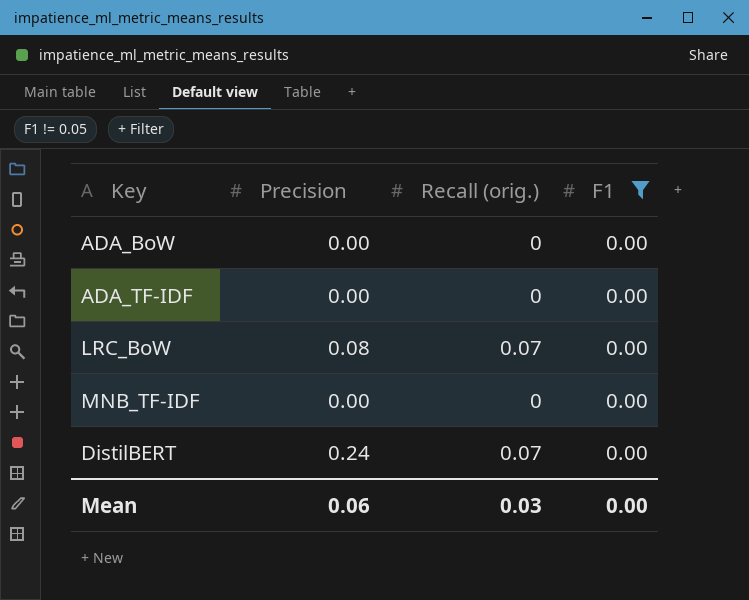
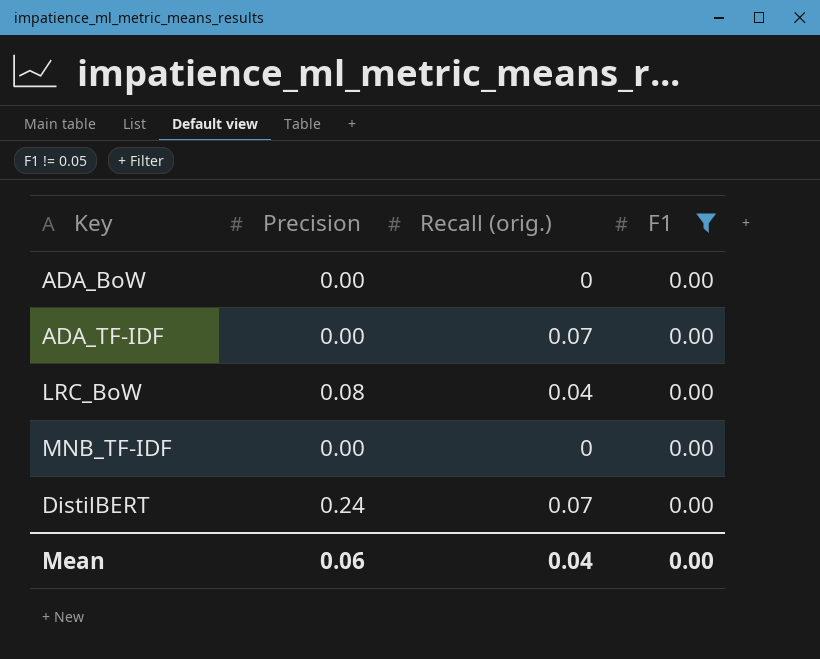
ADA_TF-IDF | Recall (orig.): 0 -> 0.07
LRC_BoW | Recall (orig.): 0.07 -> 0.04
Mean | Recall (orig.): 0.03 -> 0.04

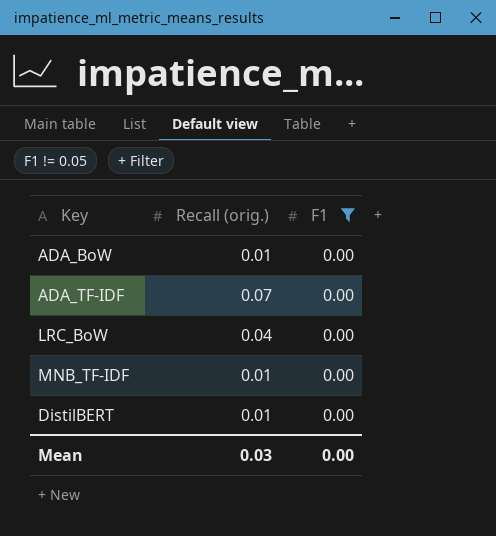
column Precision | position: 2 -> none
ADA_BoW | Recall (orig.): 0 -> 0.01
MNB_TF-IDF | Recall (orig.): 0 -> 0.01
DistilBERT | Recall (orig.): 0.07 -> 0.01
Mean | Recall (orig.): 0.04 -> 0.03

